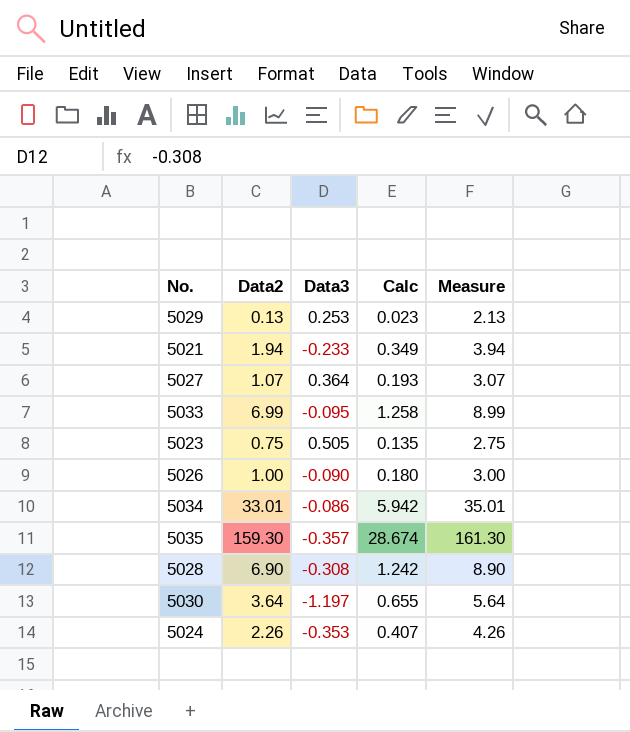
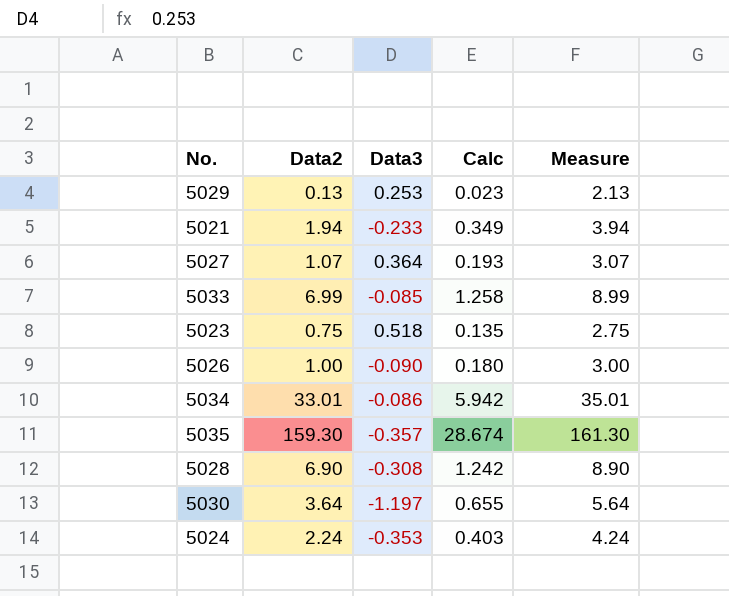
5033 | Data3: -0.095 -> -0.085
5023 | Data3: 0.505 -> 0.518
5024 | Data2: 2.26 -> 2.24
5024 | Calc: 0.407 -> 0.403
5024 | Measure: 4.26 -> 4.24

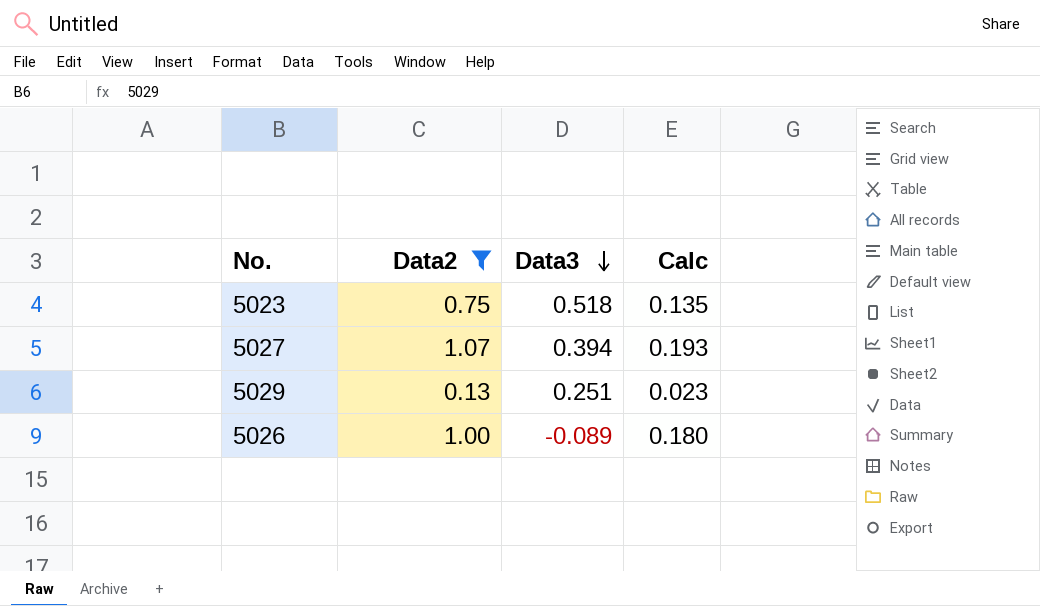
filter: none -> Data2 <= 1.07
row order: none -> Data3 descending
column Measure | formula: [Data2] + 2 -> none
5027 | Data3: 0.364 -> 0.394
5029 | Data3: 0.253 -> 0.251
5026 | Data3: -0.090 -> -0.089

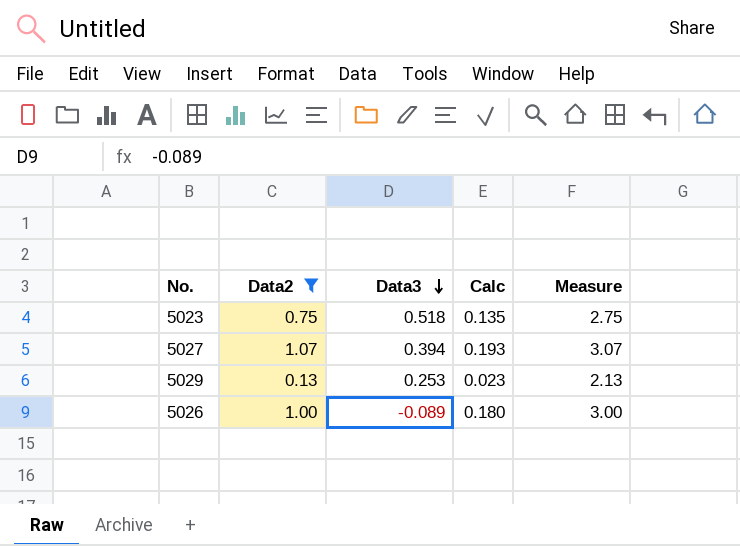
column Measure | formula: none -> [Data2] + 2
5029 | Data3: 0.251 -> 0.253

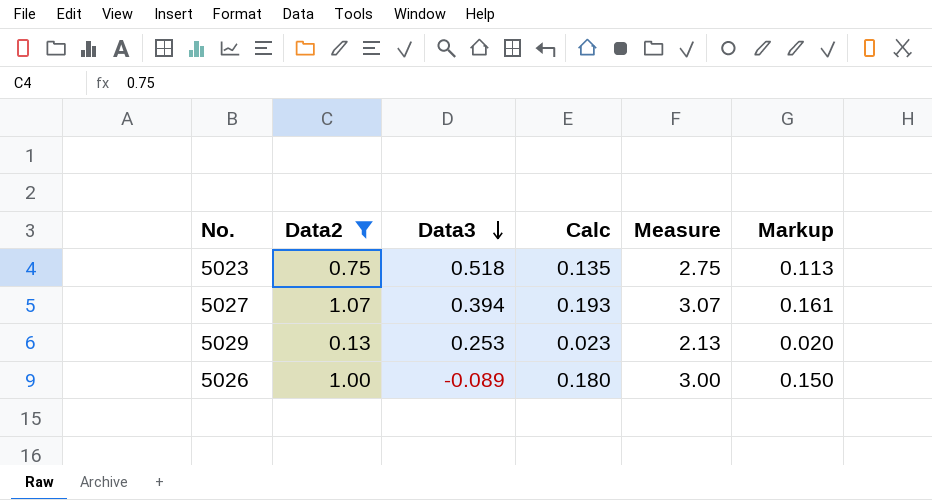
column Markup | formula: none -> [Data2] * 0.15

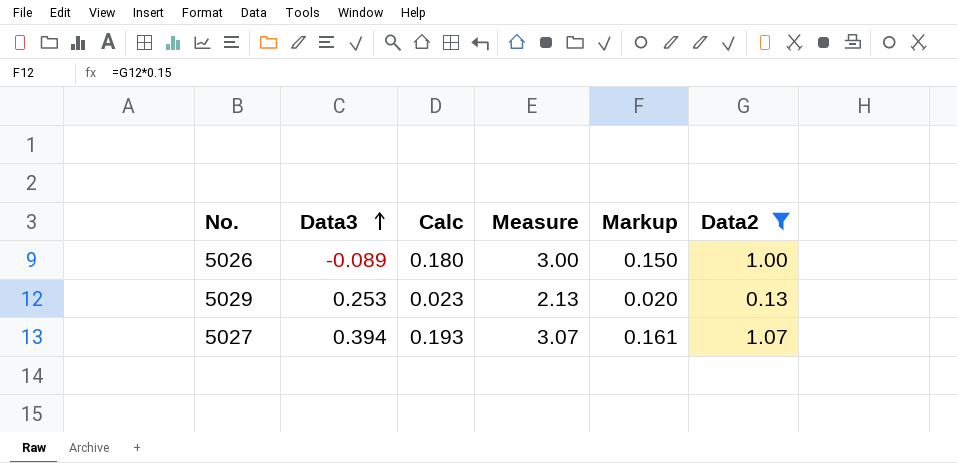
row order: Data3 descending -> Data3 ascending
column Data2 | position: 2 -> 6
row 5023: 0.75 | 0.518 | 0.135 | 2.75 | 0.113 -> none

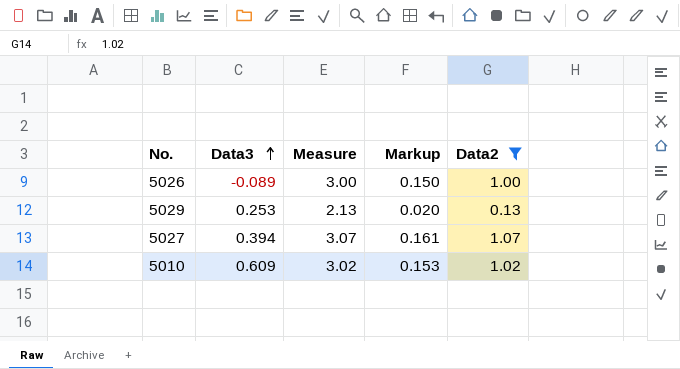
column Calc | formula: [Data2] * 0.18 -> none
row 5010: none -> 0.609 | 3.02 | 0.153 | 1.02

